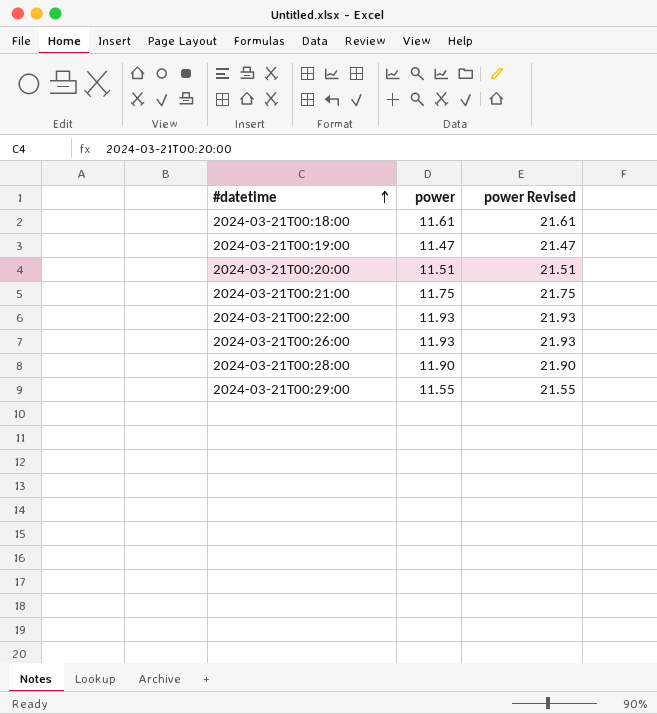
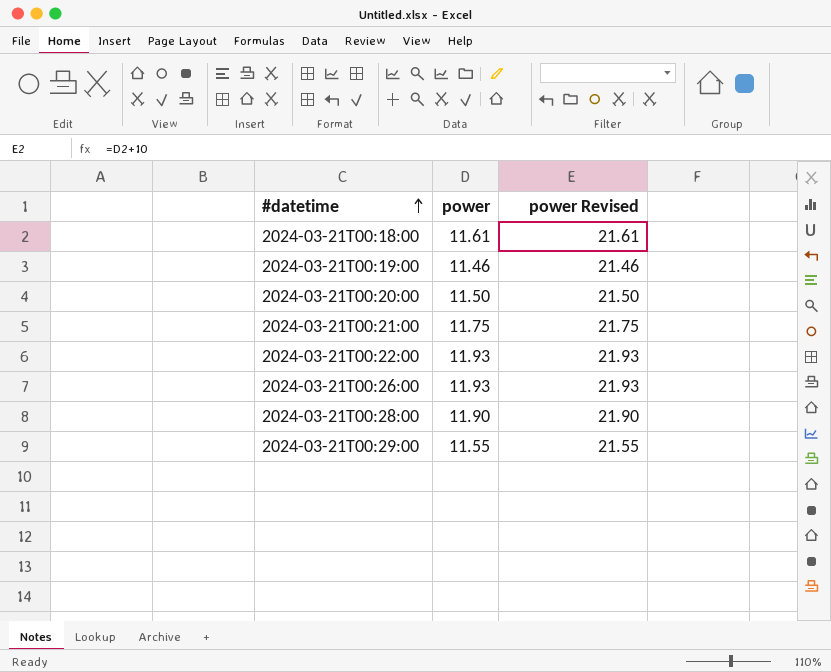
2024-03-21T00:19:00 | power: 11.47 -> 11.46
2024-03-21T00:19:00 | power Revised: 21.47 -> 21.46
2024-03-21T00:20:00 | power: 11.51 -> 11.50
2024-03-21T00:20:00 | power Revised: 21.51 -> 21.50

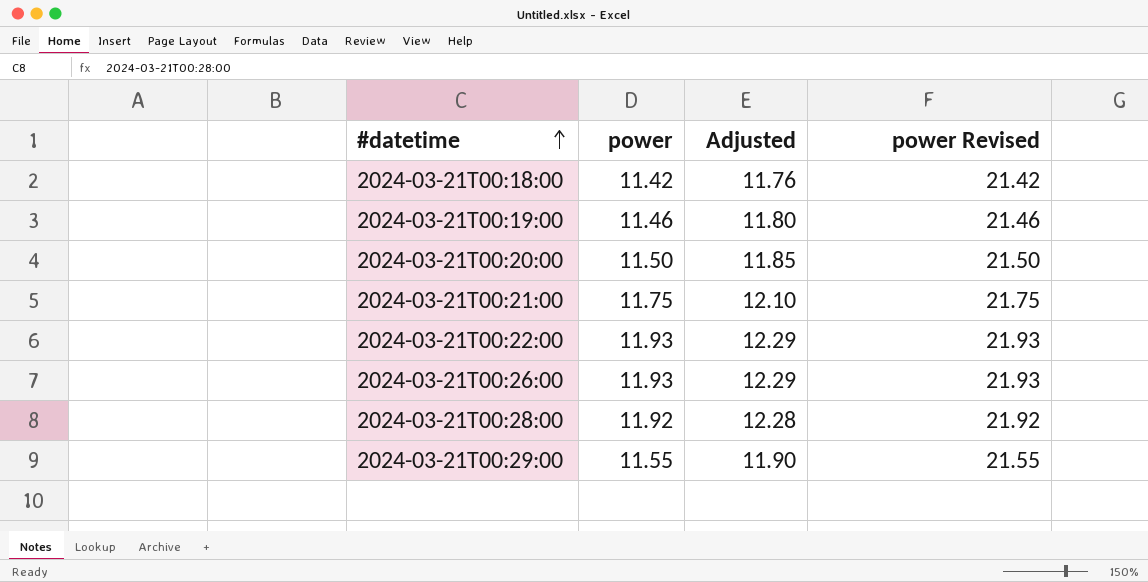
column Adjusted | formula: none -> [power] * 1.03
2024-03-21T00:18:00 | power: 11.61 -> 11.42
2024-03-21T00:18:00 | power Revised: 21.61 -> 21.42
2024-03-21T00:28:00 | power: 11.90 -> 11.92
2024-03-21T00:28:00 | power Revised: 21.90 -> 21.92

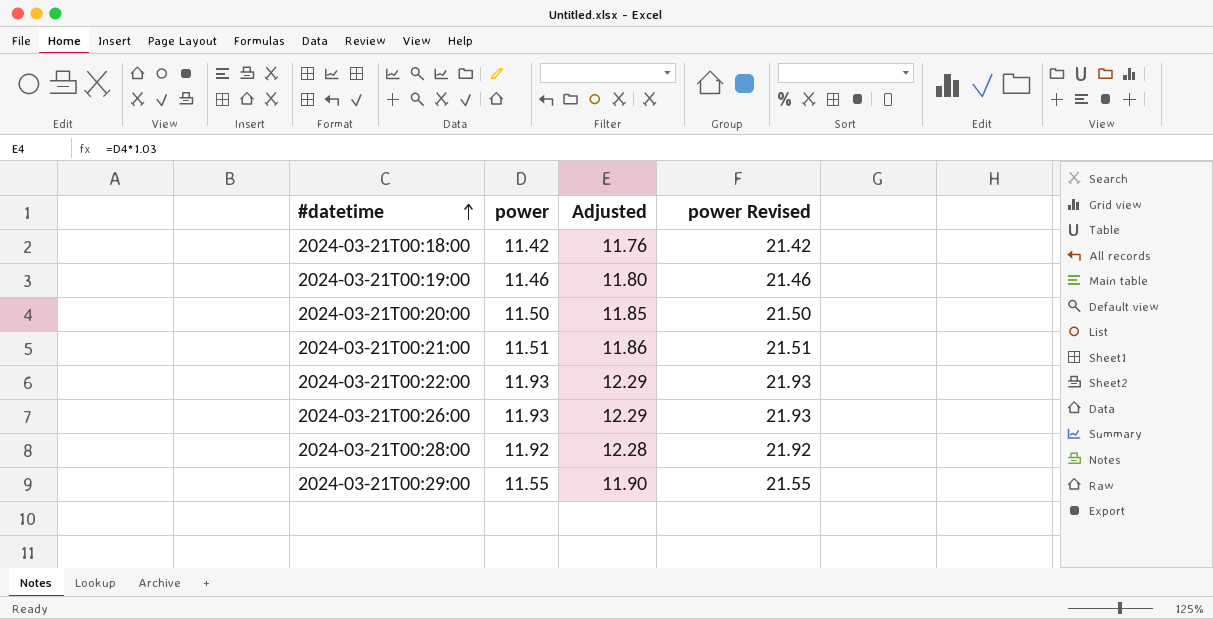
2024-03-21T00:21:00 | power: 11.75 -> 11.51
2024-03-21T00:21:00 | Adjusted: 12.10 -> 11.86
2024-03-21T00:21:00 | power Revised: 21.75 -> 21.51

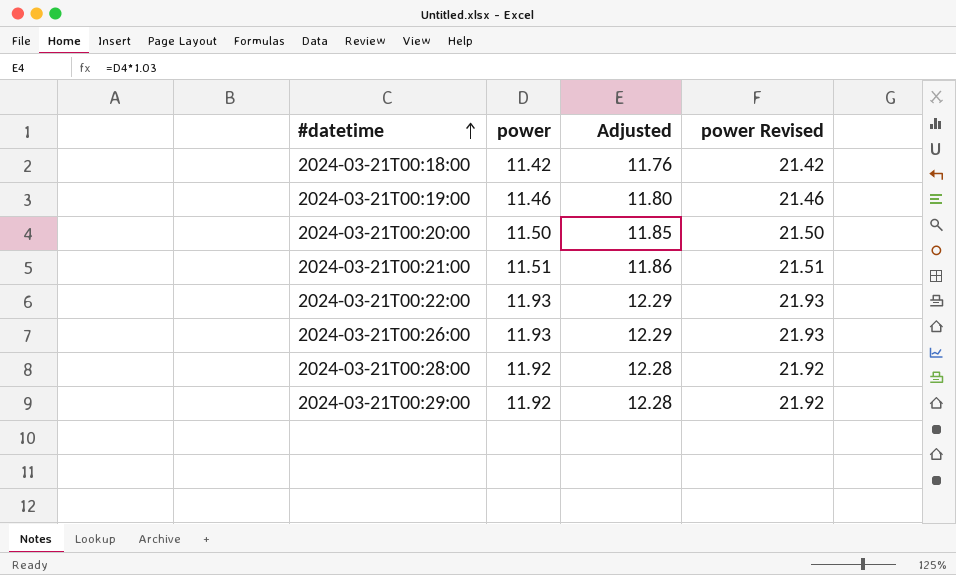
2024-03-21T00:29:00 | power: 11.55 -> 11.92
2024-03-21T00:29:00 | Adjusted: 11.90 -> 12.28
2024-03-21T00:29:00 | power Revised: 21.55 -> 21.92

